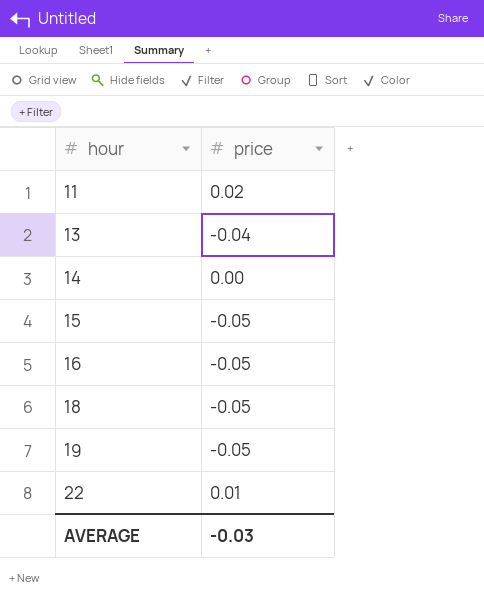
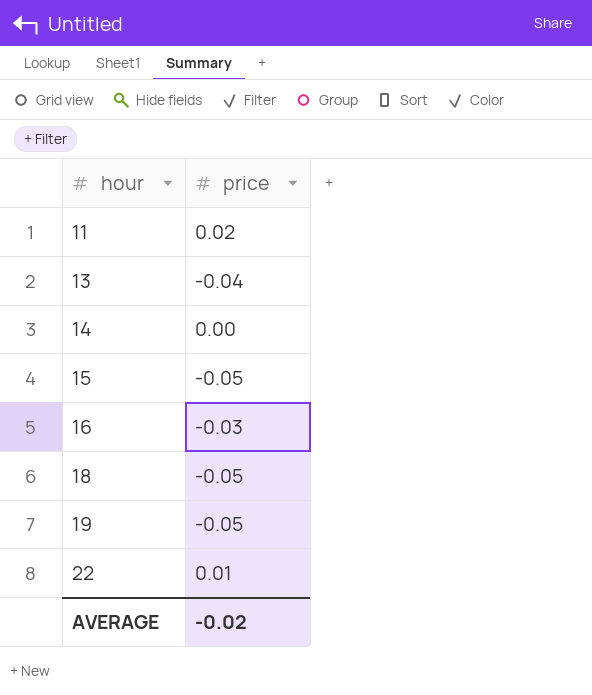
16 | price: -0.05 -> -0.03
AVERAGE | price: -0.03 -> -0.02

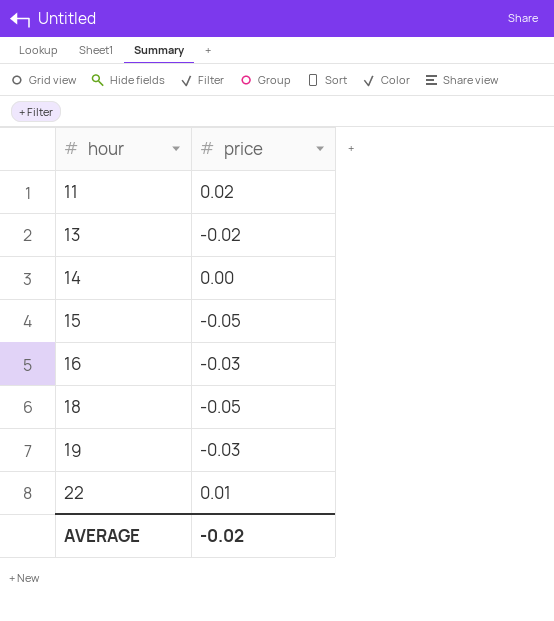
13 | price: -0.04 -> -0.02
19 | price: -0.05 -> -0.03

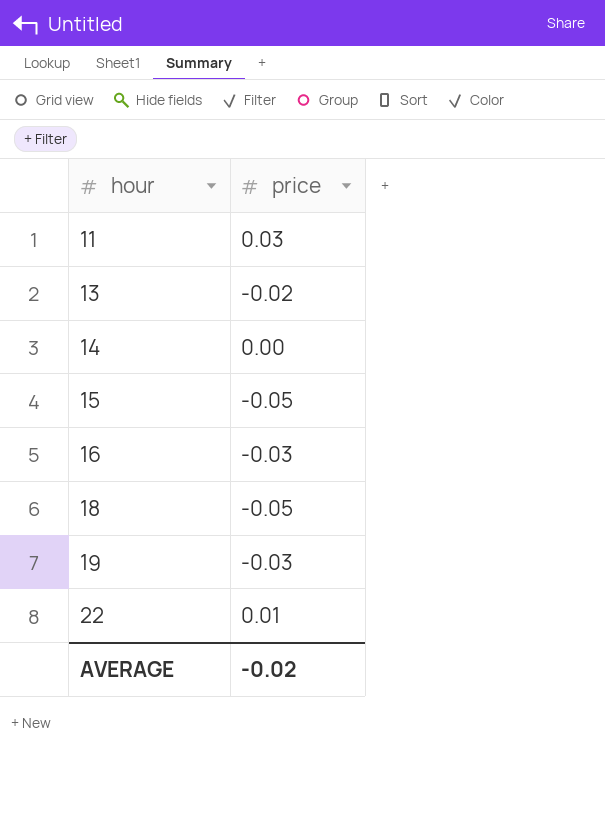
11 | price: 0.02 -> 0.03

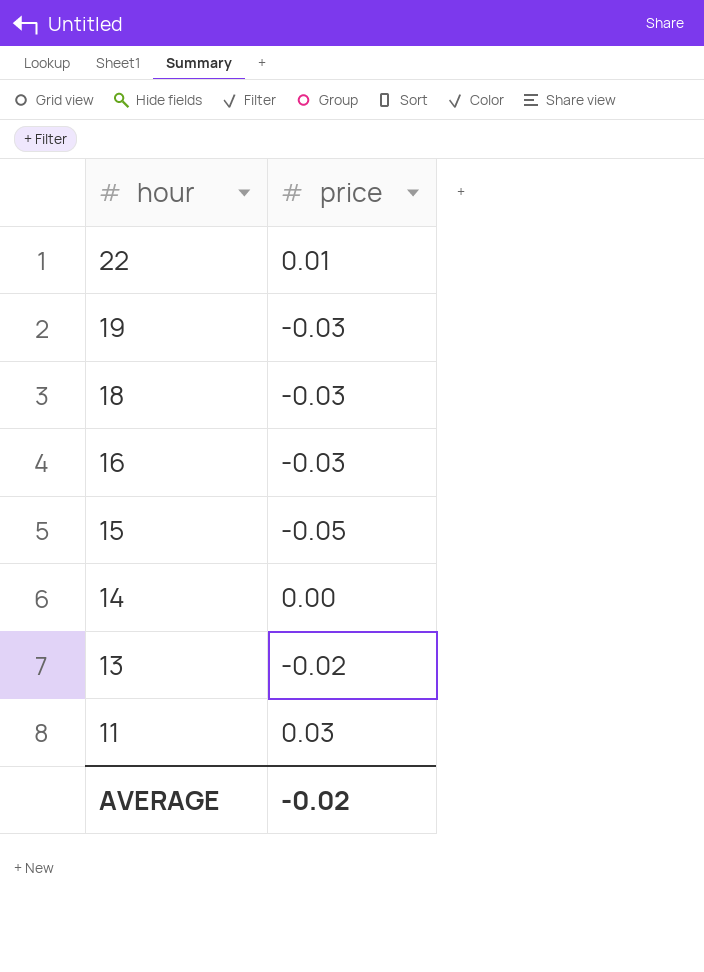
row order: hour ascending -> hour descending
18 | price: -0.05 -> -0.03

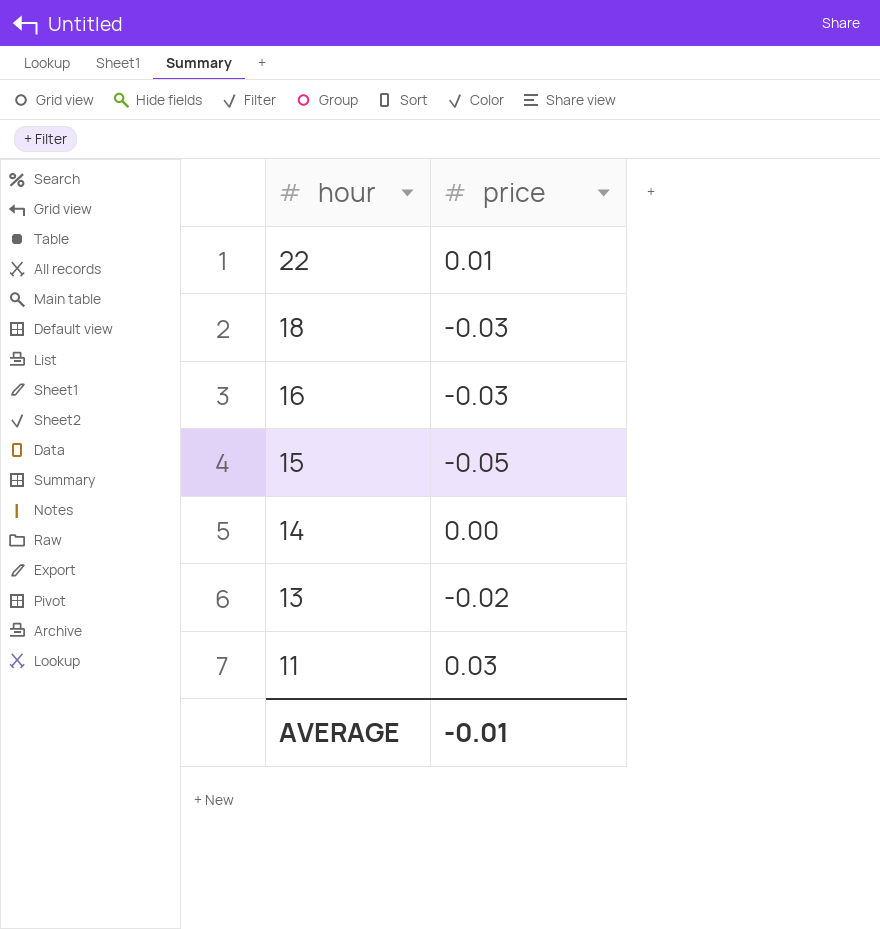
row 19: -0.03 -> none
AVERAGE | price: -0.02 -> -0.01

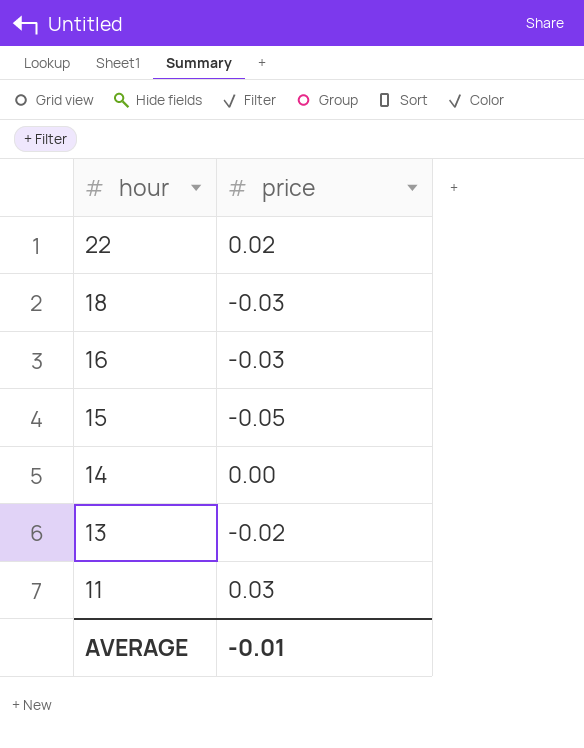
22 | price: 0.01 -> 0.02

